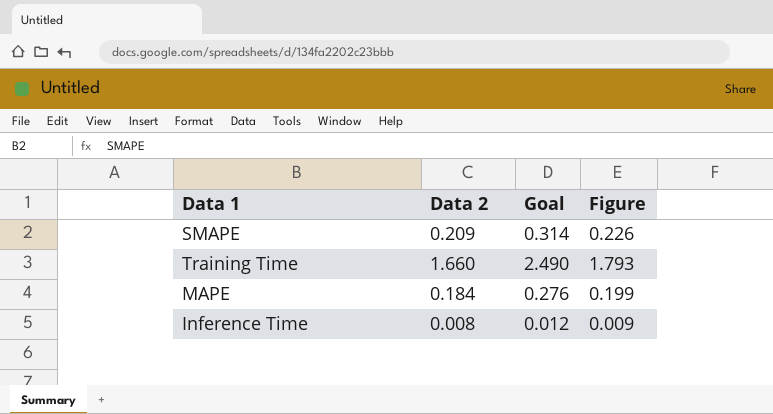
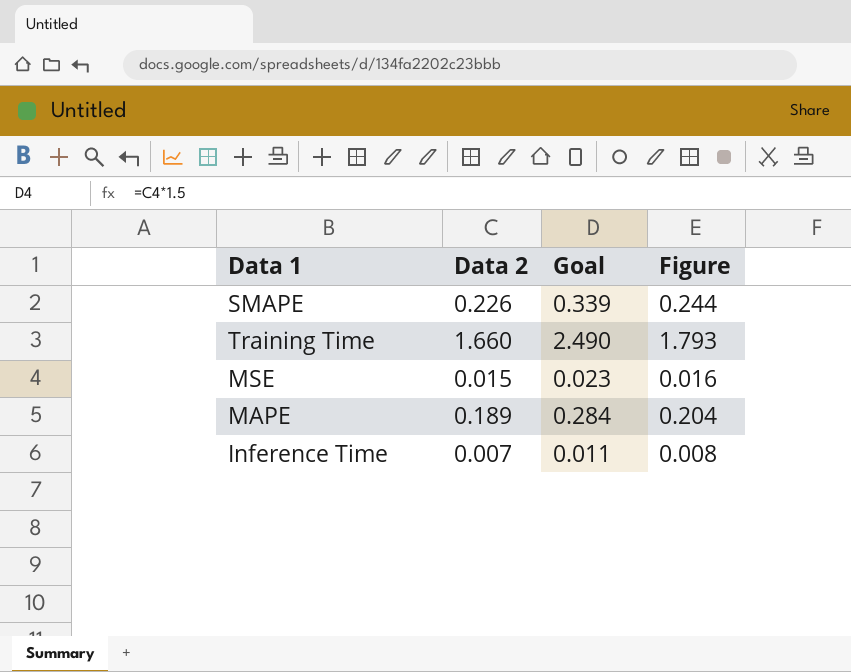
SMAPE | Data 2: 0.209 -> 0.226
SMAPE | Goal: 0.314 -> 0.339
SMAPE | Figure: 0.226 -> 0.244
row MSE: none -> 0.015 | 0.023 | 0.016
MAPE | Data 2: 0.184 -> 0.189
MAPE | Goal: 0.276 -> 0.284
MAPE | Figure: 0.199 -> 0.204
Inference Time | Data 2: 0.008 -> 0.007
Inference Time | Goal: 0.012 -> 0.011
Inference Time | Figure: 0.009 -> 0.008

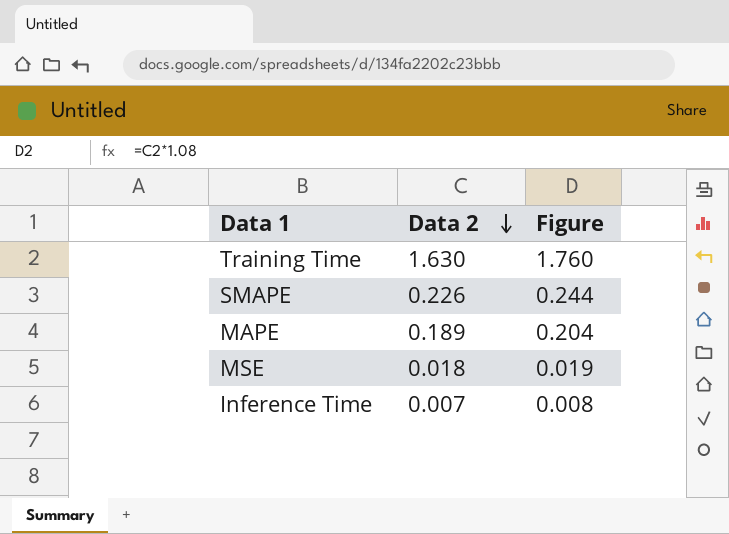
row order: none -> Data 2 descending
column Goal | formula: [Data 2] * 1.5 -> none
Training Time | Data 2: 1.660 -> 1.630
Training Time | Figure: 1.793 -> 1.760
MSE | Data 2: 0.015 -> 0.018
MSE | Figure: 0.016 -> 0.019

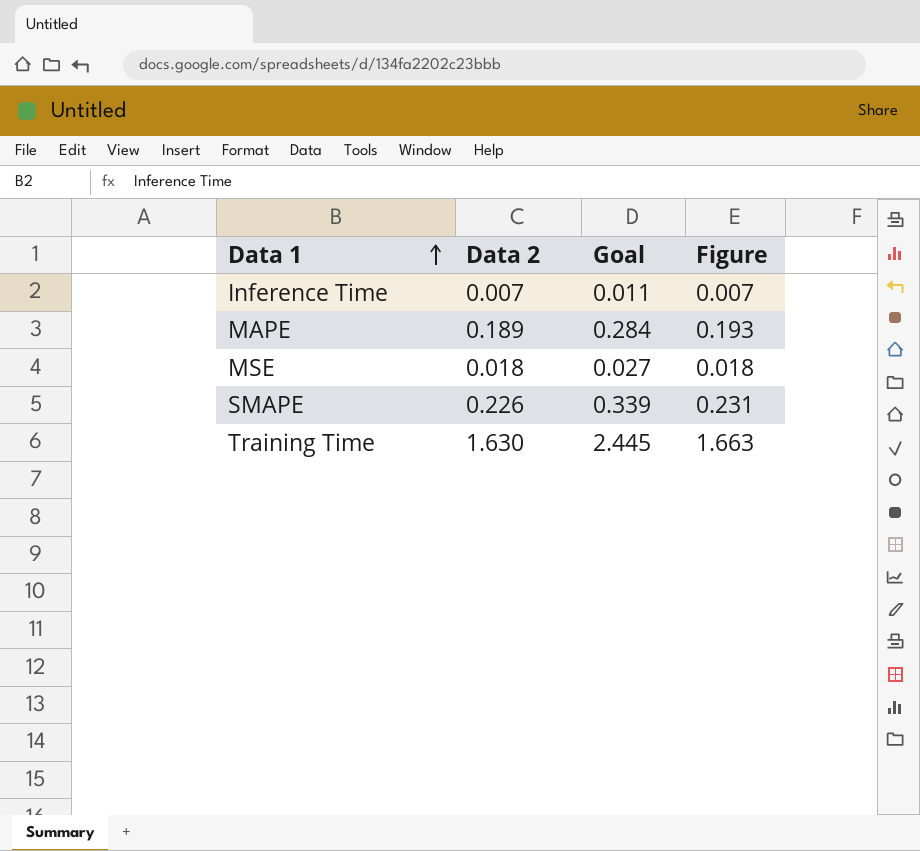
row order: Data 2 descending -> Data 1 ascending
column Goal | formula: none -> [Data 2] * 1.5
column Figure | formula: [Data 2] * 1.08 -> [Data 2] * 1.02

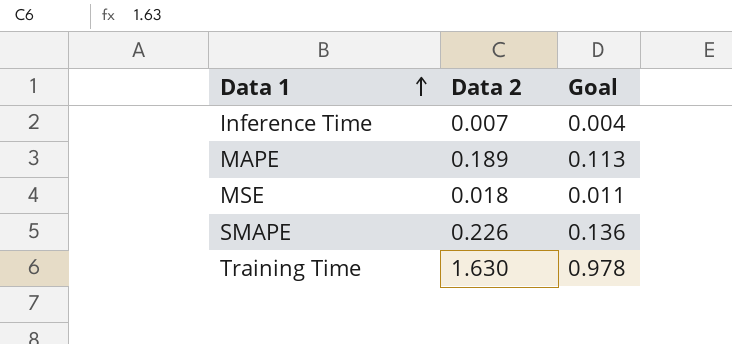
column Figure | formula: [Data 2] * 1.02 -> none
column Goal | formula: [Data 2] * 1.5 -> [Data 2] * 0.6

